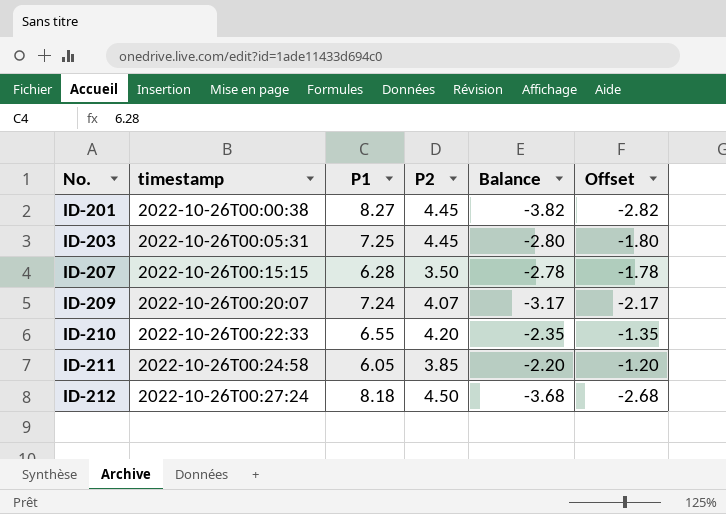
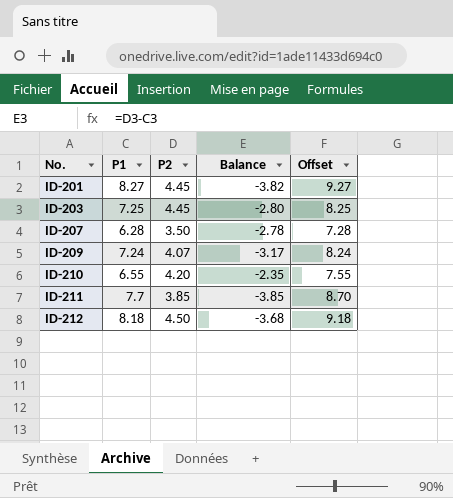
column timestamp | position: 2 -> none
column Offset | formula: [Balance] + 1 -> [P1] + 1
ID-211 | P1: 6.05 -> 7.7
ID-211 | Balance: -2.20 -> -3.85

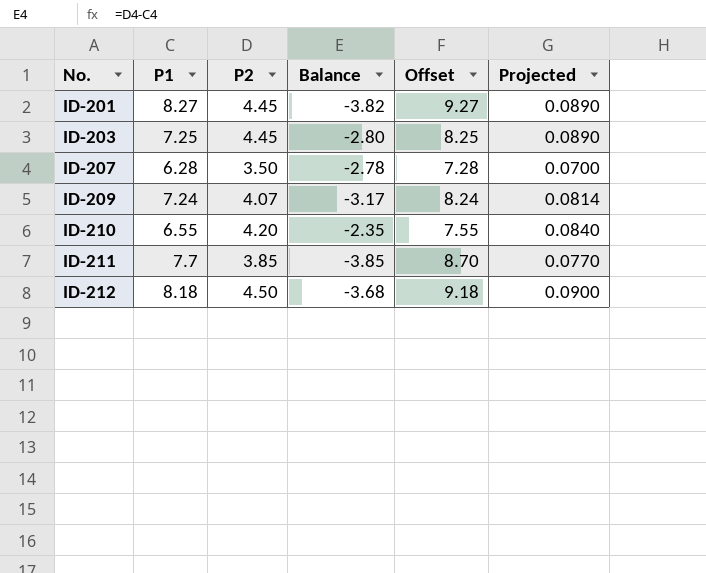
column Projected | formula: none -> [P2] * 0.02

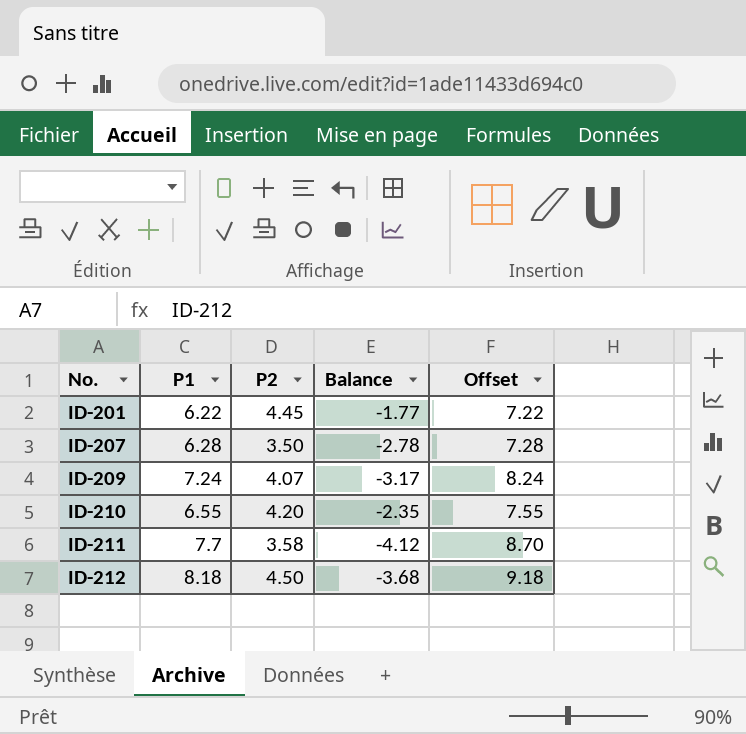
column Projected | formula: [P2] * 0.02 -> none
row ID-203: 7.25 | 4.45 | -2.80 | 8.25 | 0.0890 -> none
ID-201 | P1: 8.27 -> 6.22
ID-201 | Balance: -3.82 -> -1.77
ID-201 | Offset: 9.27 -> 7.22
ID-211 | P2: 3.85 -> 3.58
ID-211 | Balance: -3.85 -> -4.12

